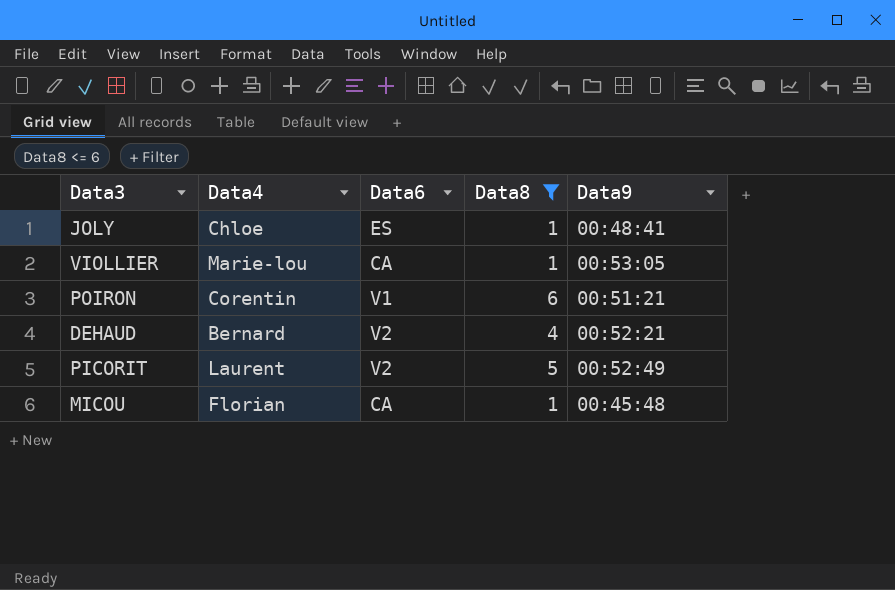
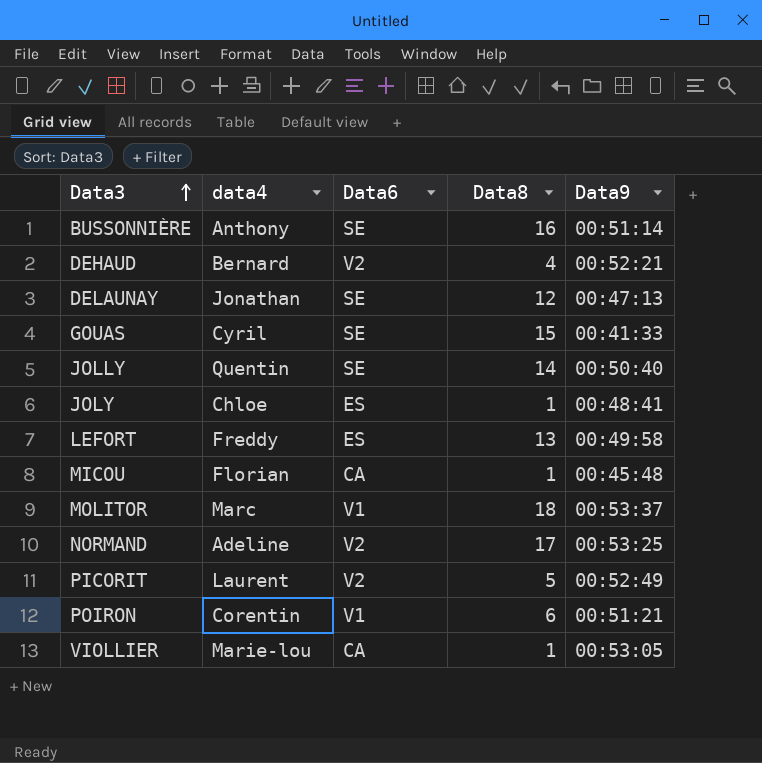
filter: Data8 <= 6 -> none
row order: none -> Data3 ascending
column name: Data4 -> data4

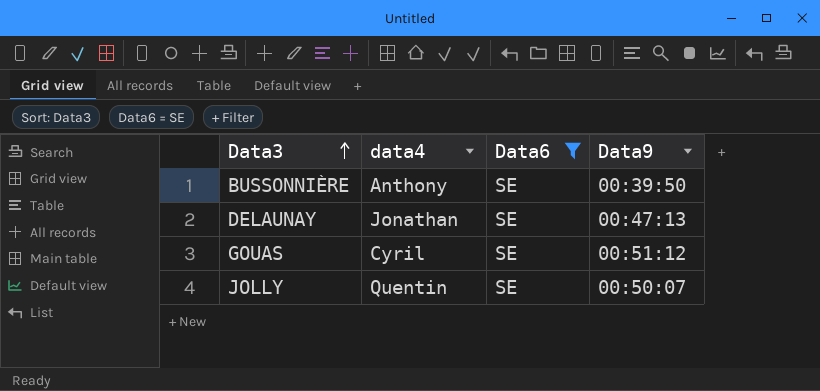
filter: none -> Data6 = SE
column Data8 | position: 4 -> none
BUSSONNIÈRE | Data9: 00:51:14 -> 00:39:50
GOUAS | Data9: 00:41:33 -> 00:51:12
JOLLY | Data9: 00:50:40 -> 00:50:07

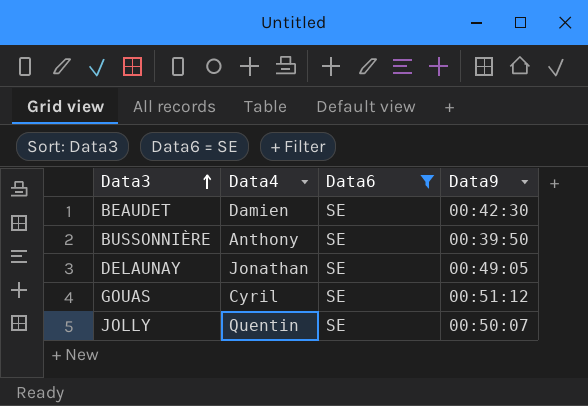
column name: data4 -> Data4
row BEAUDET: none -> Damien | SE | 00:42:30
DELAUNAY | Data9: 00:47:13 -> 00:49:05

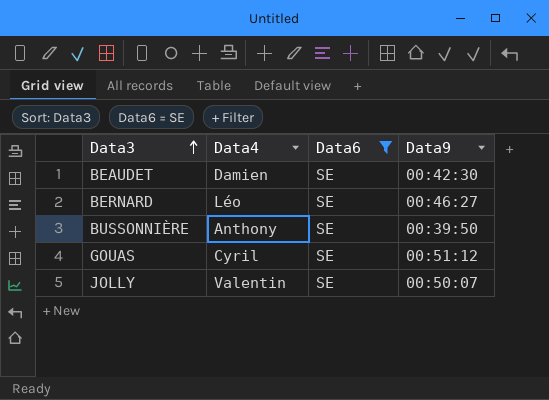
row DELAUNAY: Jonathan | SE | 00:49:05 -> none
row BERNARD: none -> Léo | SE | 00:46:27
JOLLY | Data4: Quentin -> Valentin

